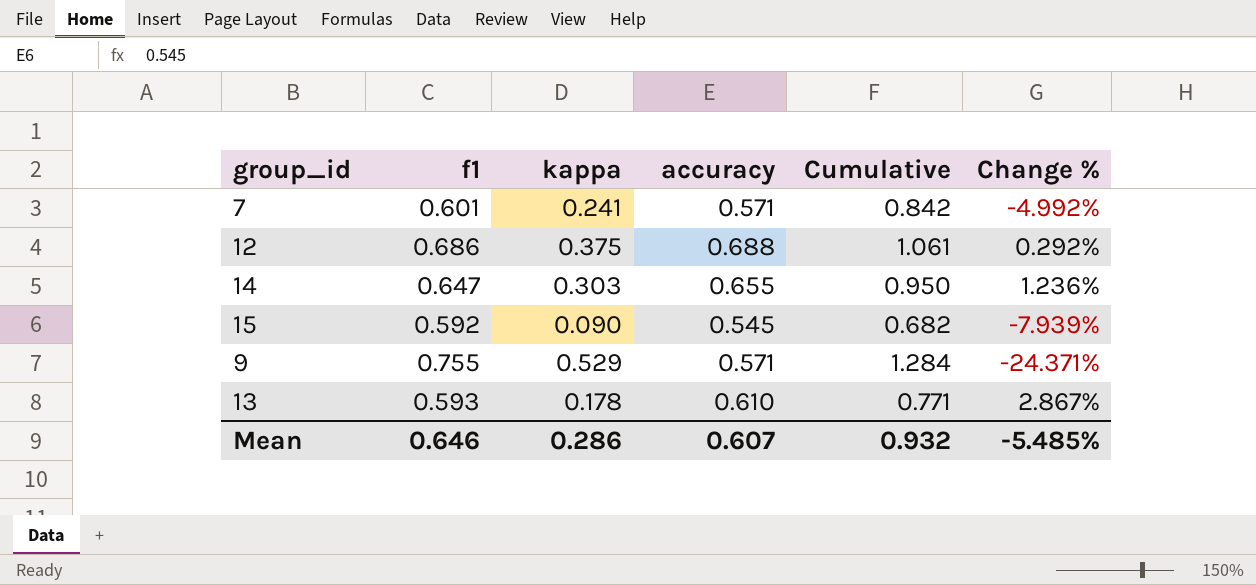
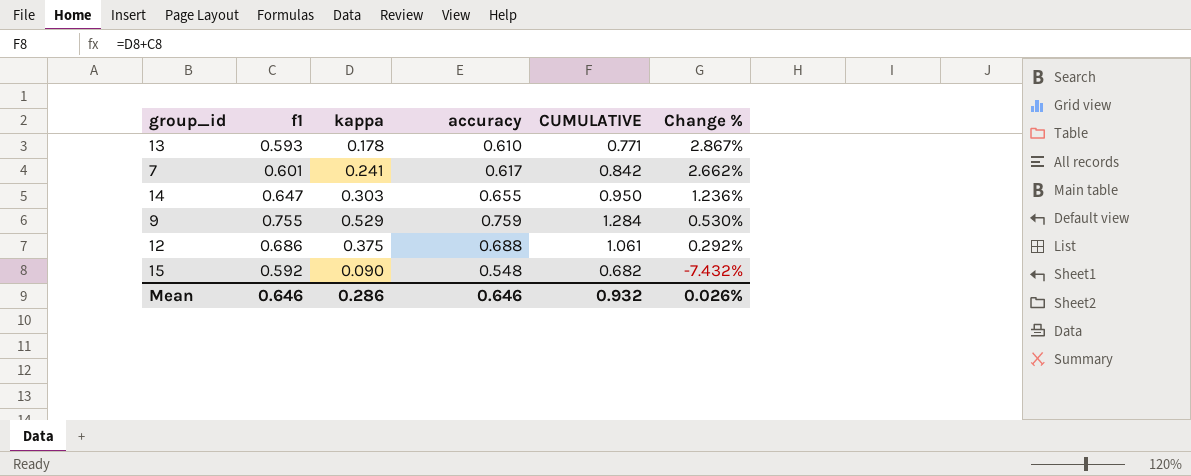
row order: none -> Change % descending
column name: Cumulative -> CUMULATIVE
7 | accuracy: 0.571 -> 0.617
7 | Change %: -4.992% -> 2.662%
9 | accuracy: 0.571 -> 0.759
9 | Change %: -24.371% -> 0.530%
15 | accuracy: 0.545 -> 0.548
15 | Change %: -7.939% -> -7.432%
Mean | accuracy: 0.607 -> 0.646
Mean | Change %: -5.485% -> 0.026%

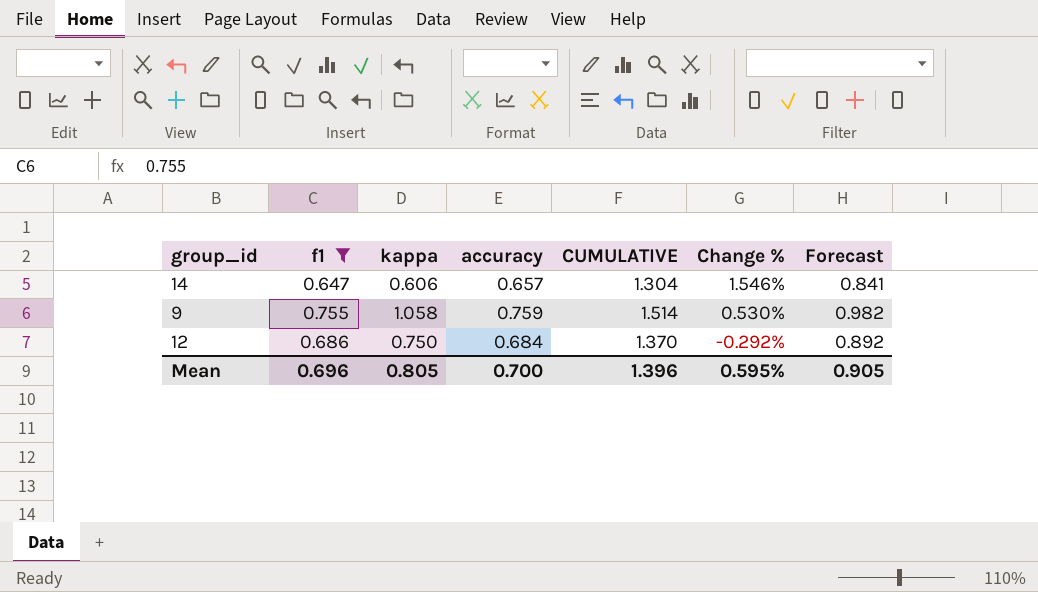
filter: none -> f1 >= 0.647
column CUMULATIVE | formula: [f1] + [kappa] -> [f1] + [accuracy]
column Forecast | formula: none -> [f1] * 1.3
14 | kappa: 0.303 -> 0.606
14 | accuracy: 0.655 -> 0.657
14 | Change %: 1.236% -> 1.546%
9 | kappa: 0.529 -> 1.058
12 | kappa: 0.375 -> 0.750
12 | accuracy: 0.688 -> 0.684
12 | Change %: 0.292% -> -0.292%
Mean | f1: 0.646 -> 0.696
Mean | kappa: 0.286 -> 0.805
Mean | accuracy: 0.646 -> 0.700
Mean | CUMULATIVE: 0.932 -> 1.396
Mean | Change %: 0.026% -> 0.595%

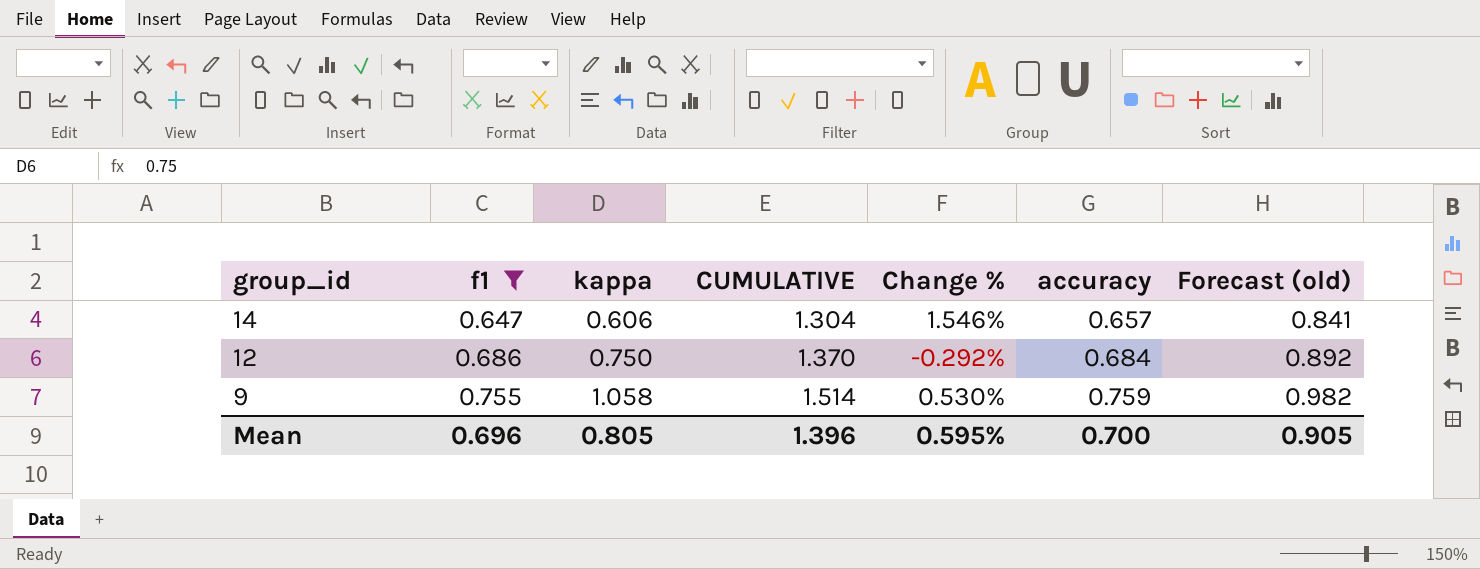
row order: Change % descending -> group_id descending
column accuracy | position: 4 -> 6
column name: Forecast -> Forecast (old)

